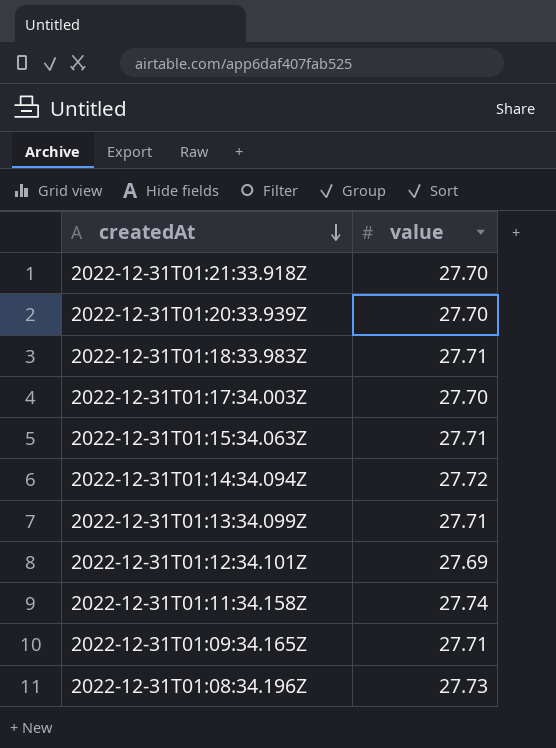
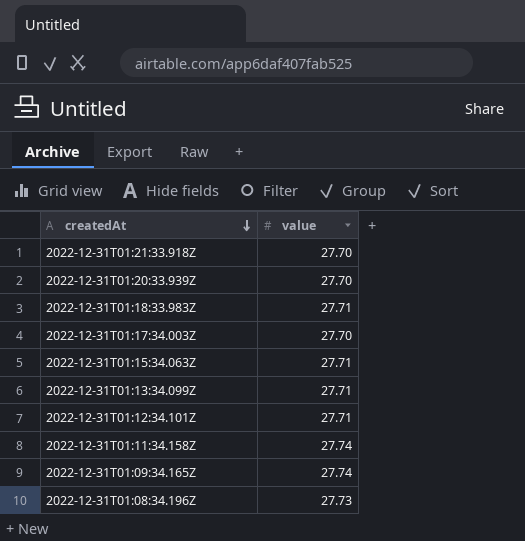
row 2022-12-31T01:14:34.094Z: 27.72 -> none
2022-12-31T01:12:34.101Z | value: 27.69 -> 27.71
2022-12-31T01:09:34.165Z | value: 27.71 -> 27.74

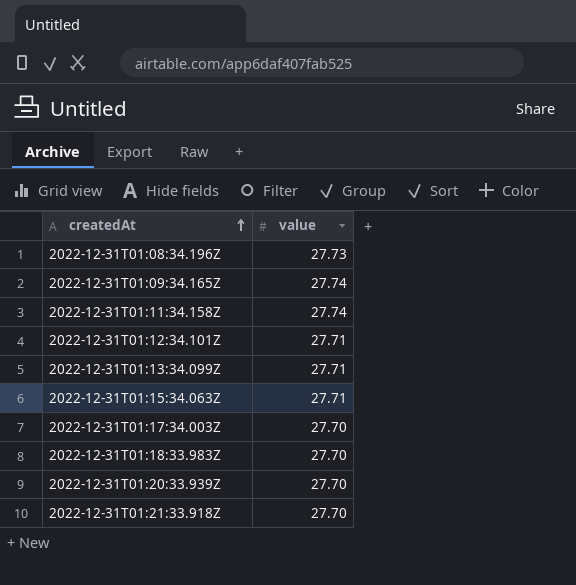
row order: createdAt descending -> createdAt ascending
2022-12-31T01:18:33.983Z | value: 27.71 -> 27.70

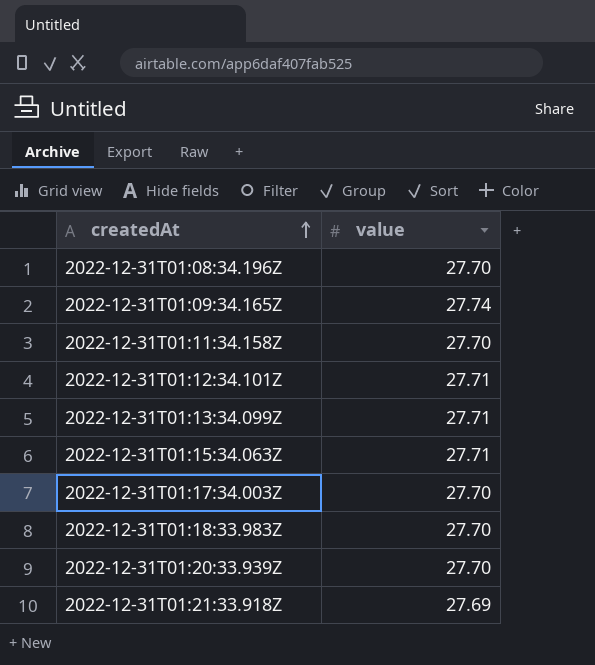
2022-12-31T01:08:34.196Z | value: 27.73 -> 27.70
2022-12-31T01:11:34.158Z | value: 27.74 -> 27.70
2022-12-31T01:21:33.918Z | value: 27.70 -> 27.69

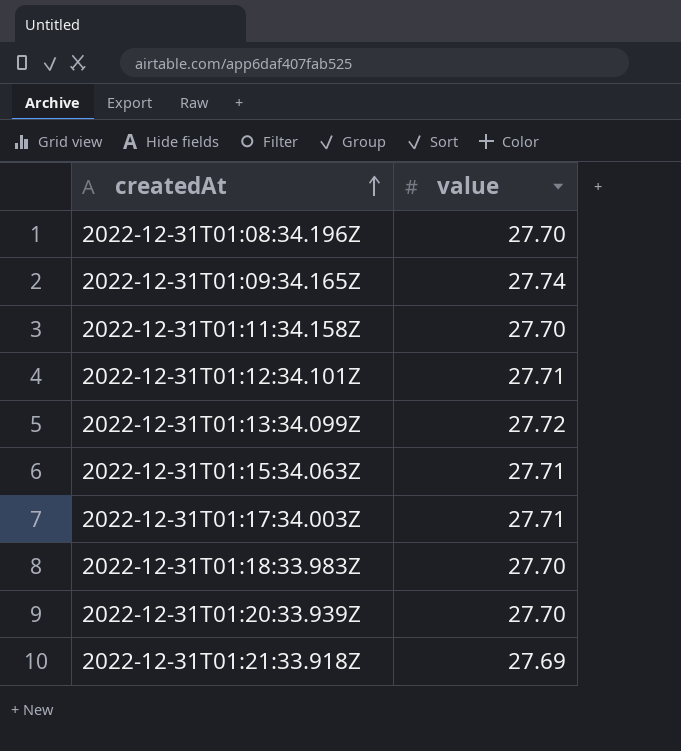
2022-12-31T01:13:34.099Z | value: 27.71 -> 27.72
2022-12-31T01:17:34.003Z | value: 27.70 -> 27.71

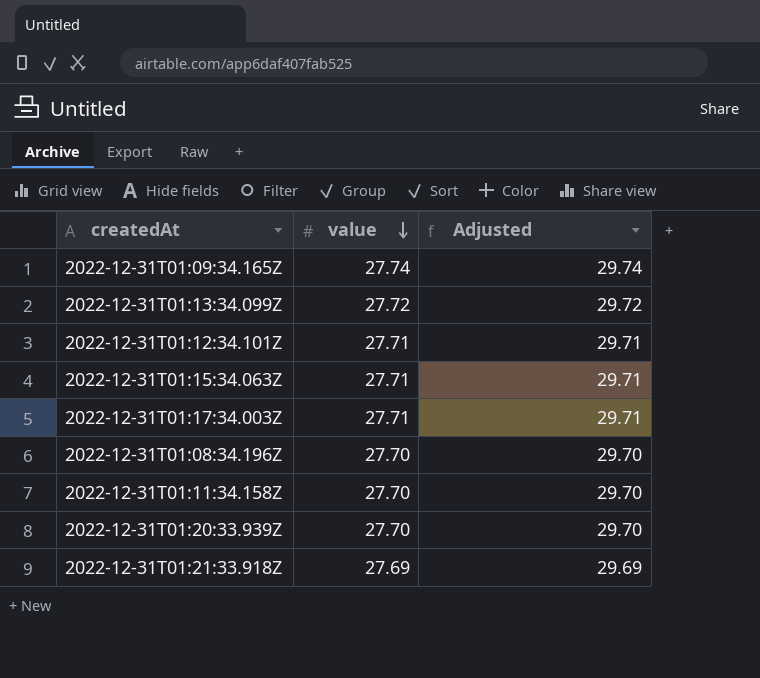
row order: createdAt ascending -> value descending
column Adjusted | formula: none -> [value] + 2
row 2022-12-31T01:18:33.983Z: 27.70 -> none

